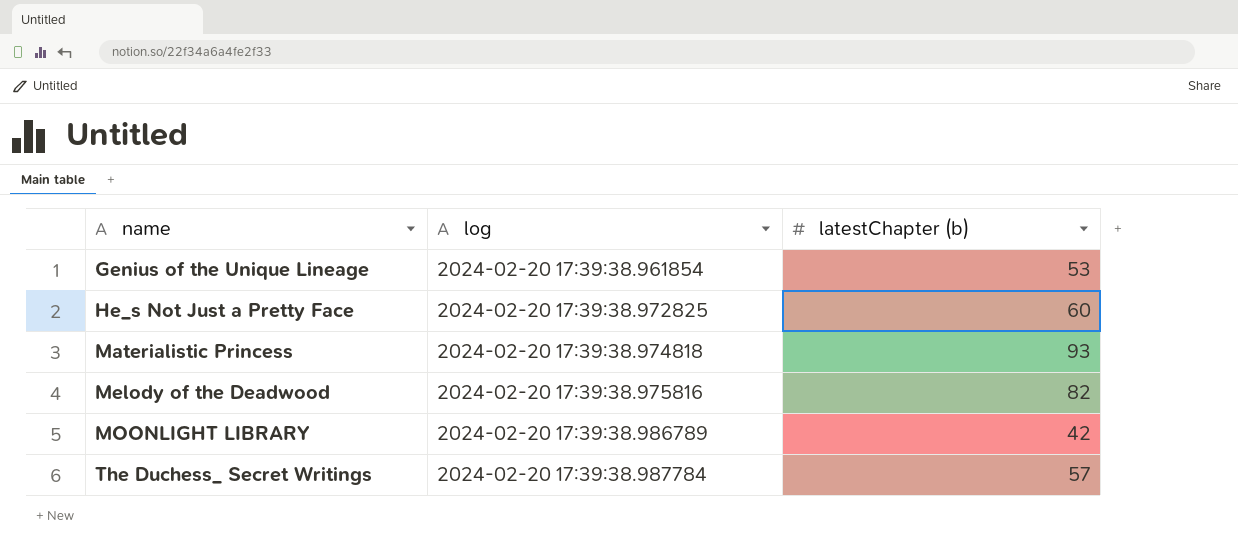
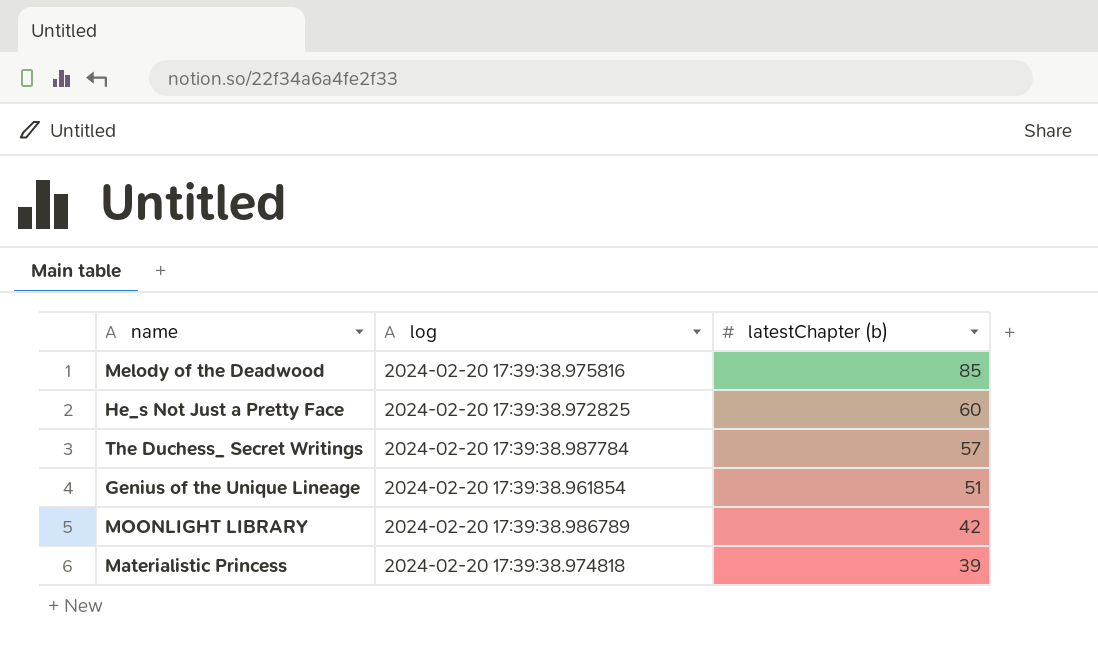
row order: name ascending -> latestChapter (b) descending
Melody of the Deadwood | latestChapter (b): 82 -> 85
Genius of the Unique Lineage | latestChapter (b): 53 -> 51
Materialistic Princess | latestChapter (b): 93 -> 39

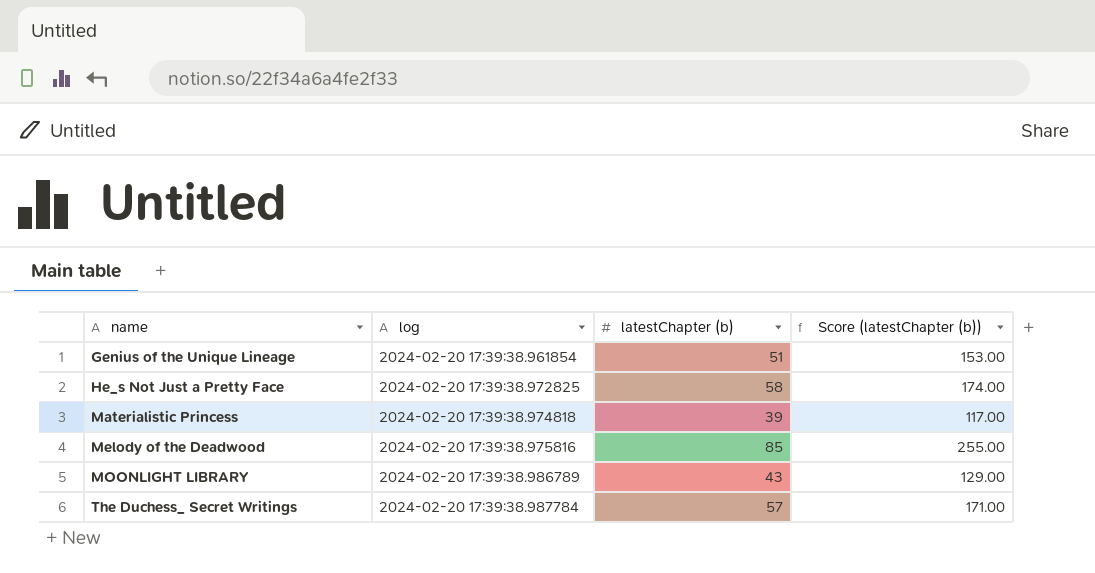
row order: latestChapter (b) descending -> name ascending
column Score (latestChapter (b)) | formula: none -> [latestChapter (b)] * 3
He_s Not Just a Pretty Face | latestChapter (b): 60 -> 58
MOONLIGHT LIBRARY | latestChapter (b): 42 -> 43

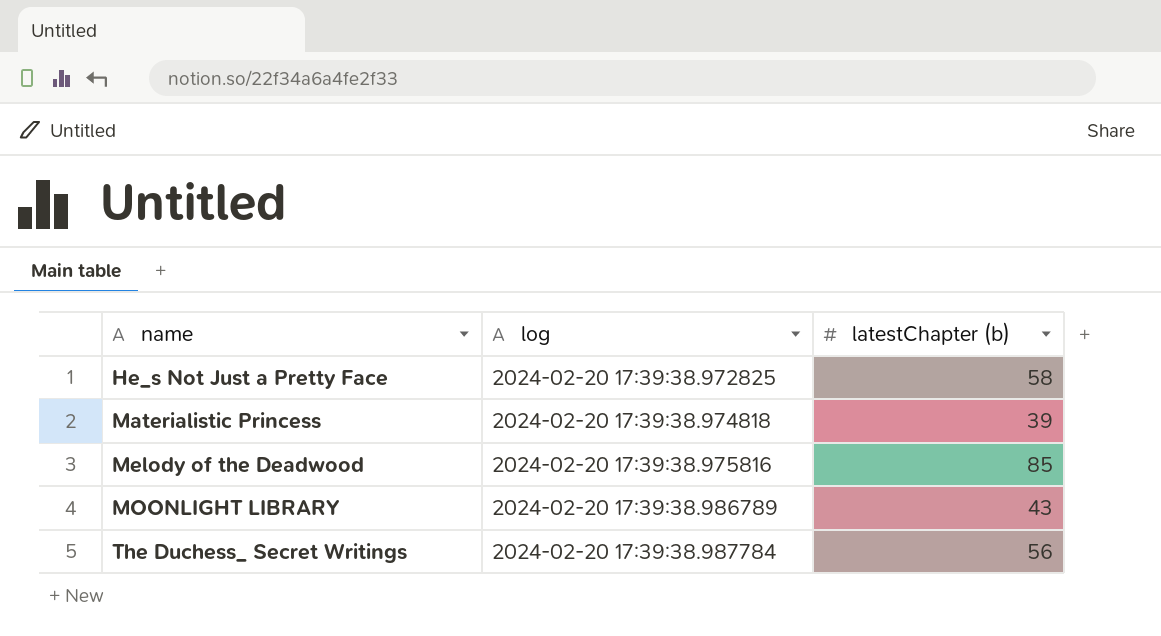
column Score (latestChapter (b)) | formula: [latestChapter (b)] * 3 -> none
row Genius of the Unique Lineage: 2024-02-20 17:39:38.961854 | 51 | 153.00 -> none
The Duchess_ Secret Writings | latestChapter (b): 57 -> 56

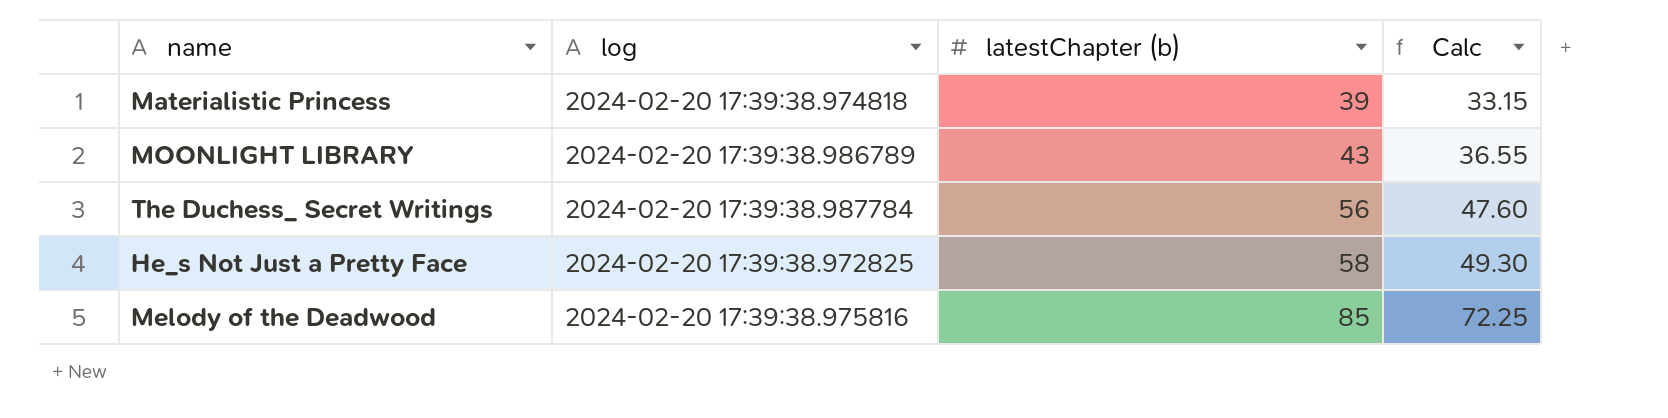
row order: name ascending -> latestChapter (b) ascending
column Calc | formula: none -> [latestChapter (b)] * 0.85

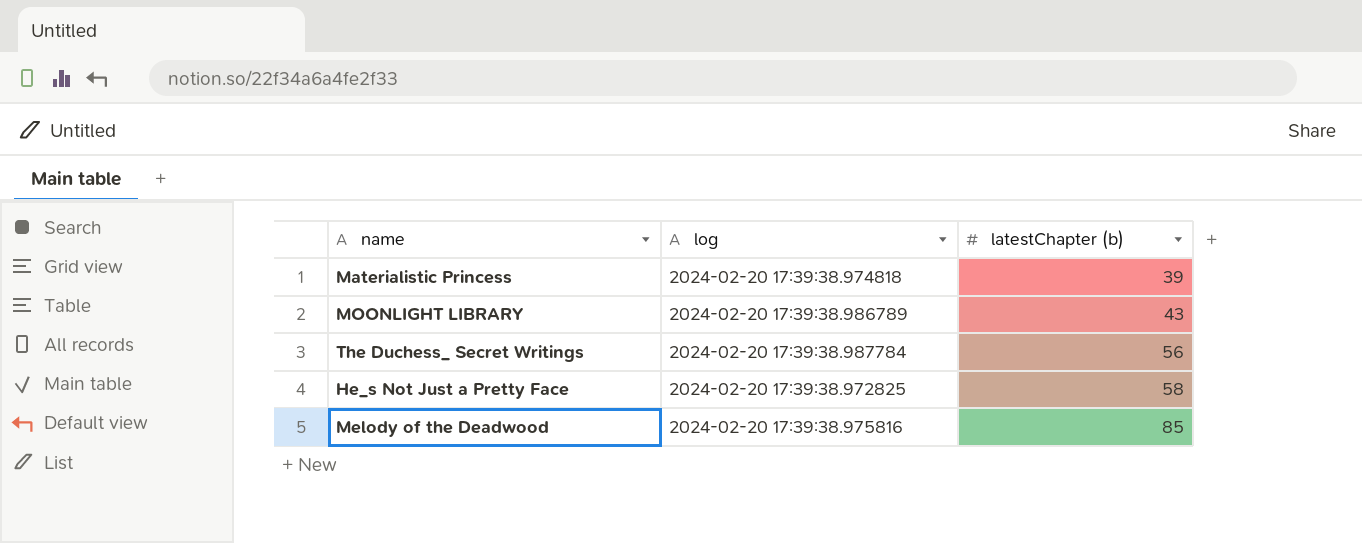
column Calc | formula: [latestChapter (b)] * 0.85 -> none

